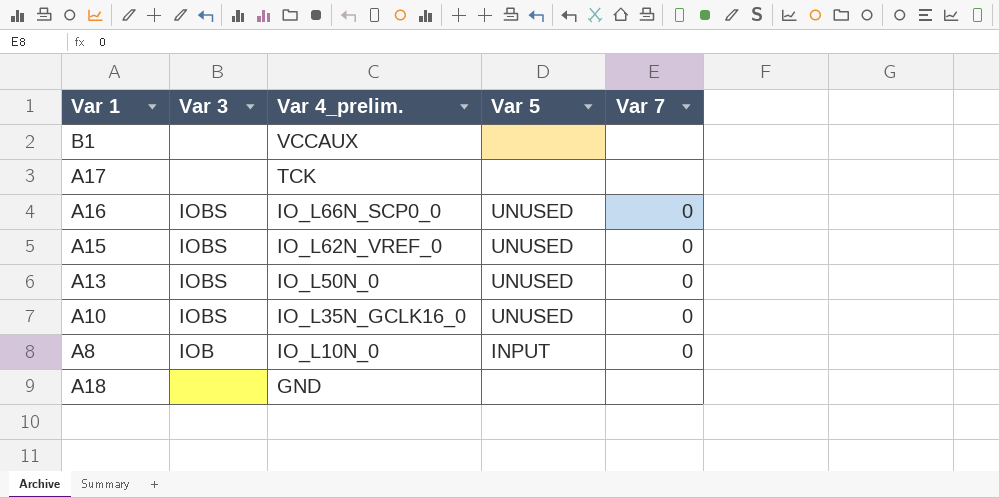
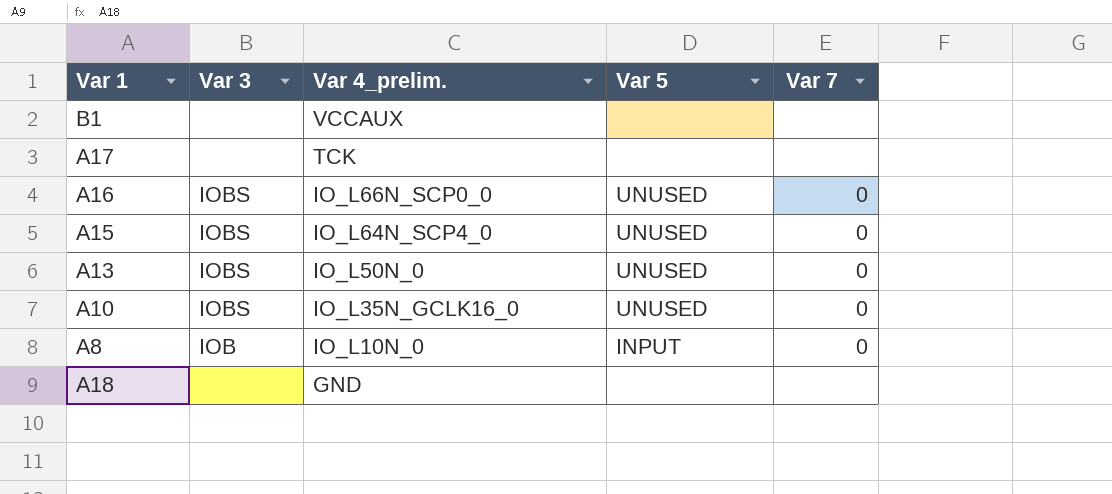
A15 | Var 4_prelim.: IO_L62N_VREF_0 -> IO_L64N_SCP4_0

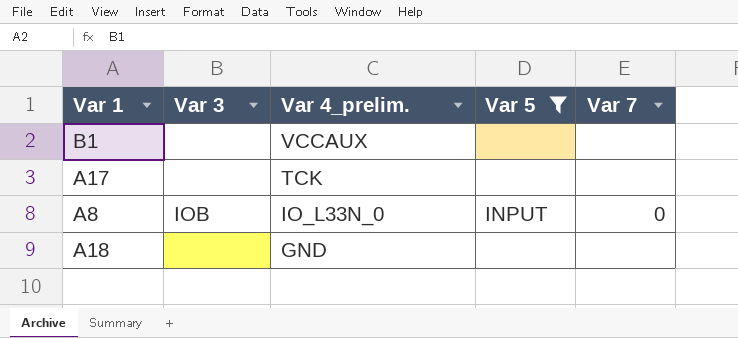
filter: none -> Var 5 != UNUSED
A8 | Var 4_prelim.: IO_L10N_0 -> IO_L33N_0

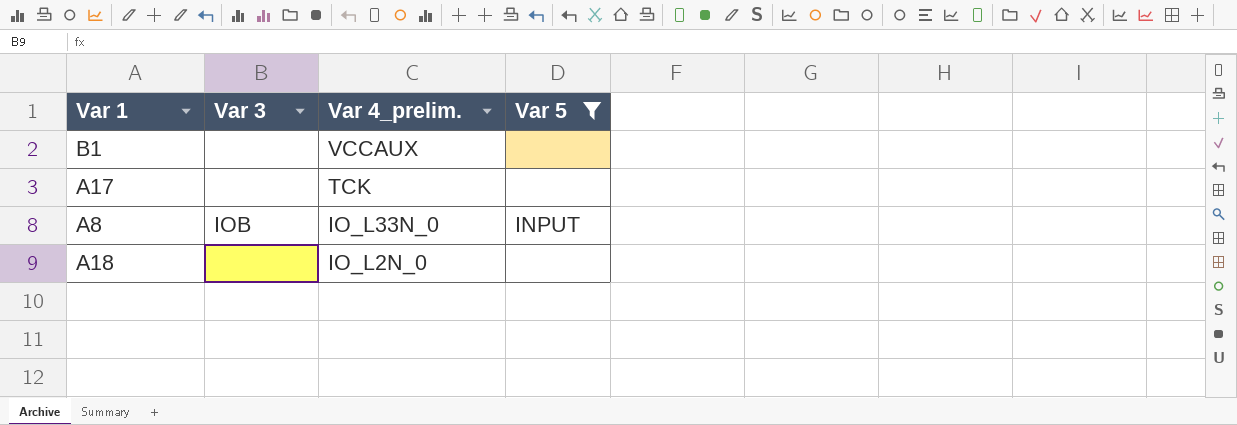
column Var 7 | position: 5 -> none
A18 | Var 4_prelim.: GND -> IO_L2N_0

